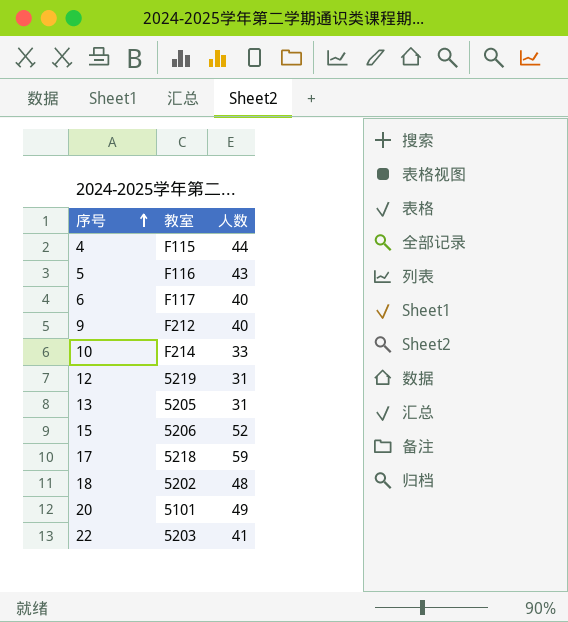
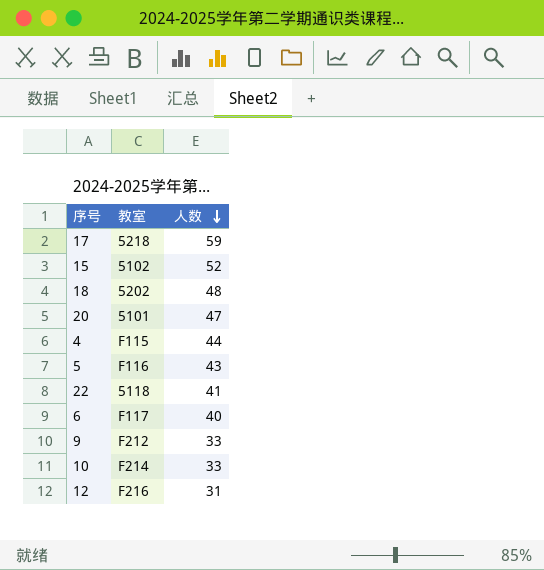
row order: 序号 ascending -> 人数 descending
row 13: 5205 | 31 -> none
15 | 教室: 5206 -> 5102
20 | 人数: 49 -> 47
22 | 教室: 5203 -> 5118
9 | 人数: 40 -> 33
12 | 教室: 5219 -> F216

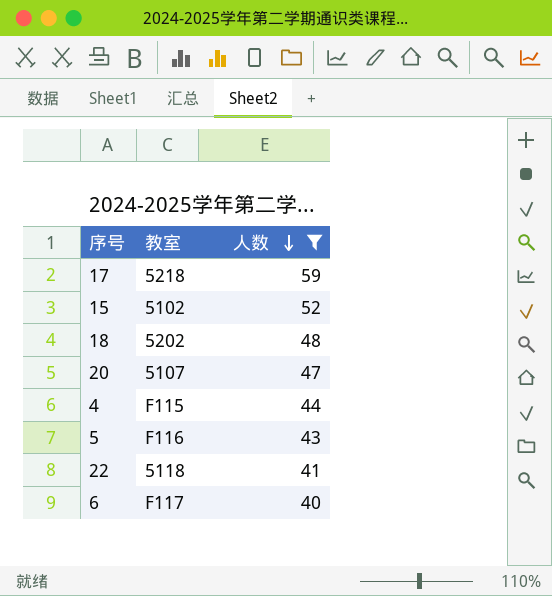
filter: none -> 人数 >= 40
20 | 教室: 5101 -> 5107

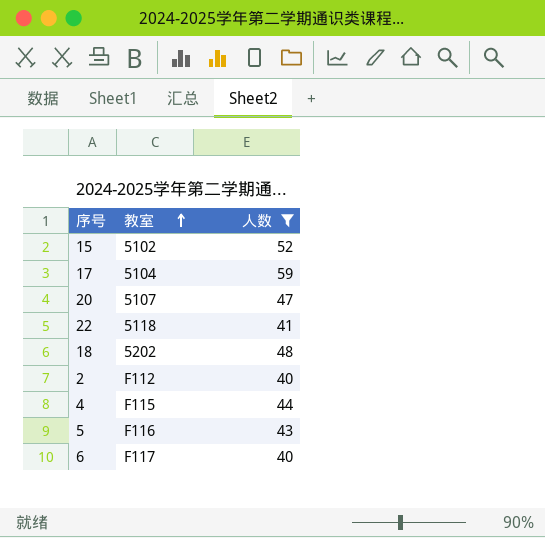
row order: 人数 descending -> 教室 ascending
17 | 教室: 5218 -> 5104
row 2: none -> F112 | 40

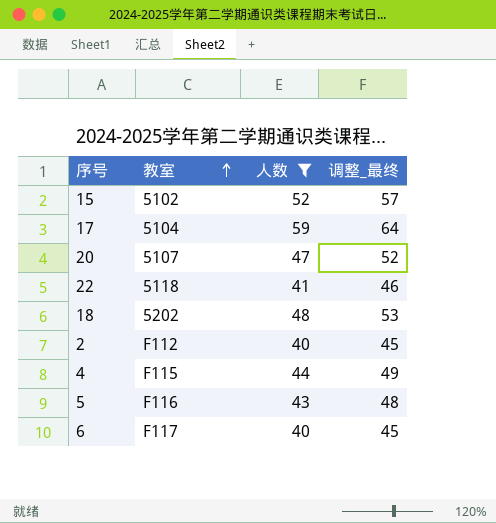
column 调整_最终 | formula: none -> [人数] + 5

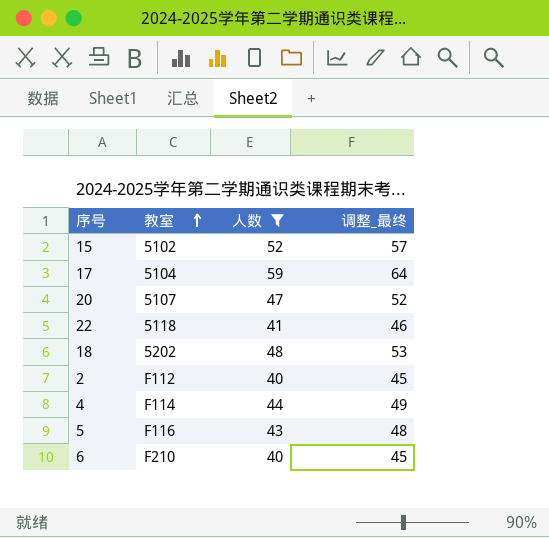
4 | 教室: F115 -> F114
6 | 教室: F117 -> F210

